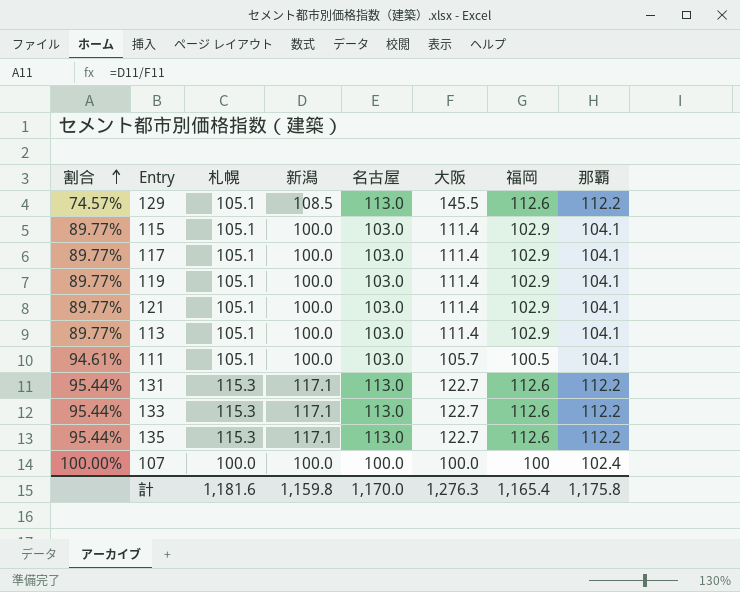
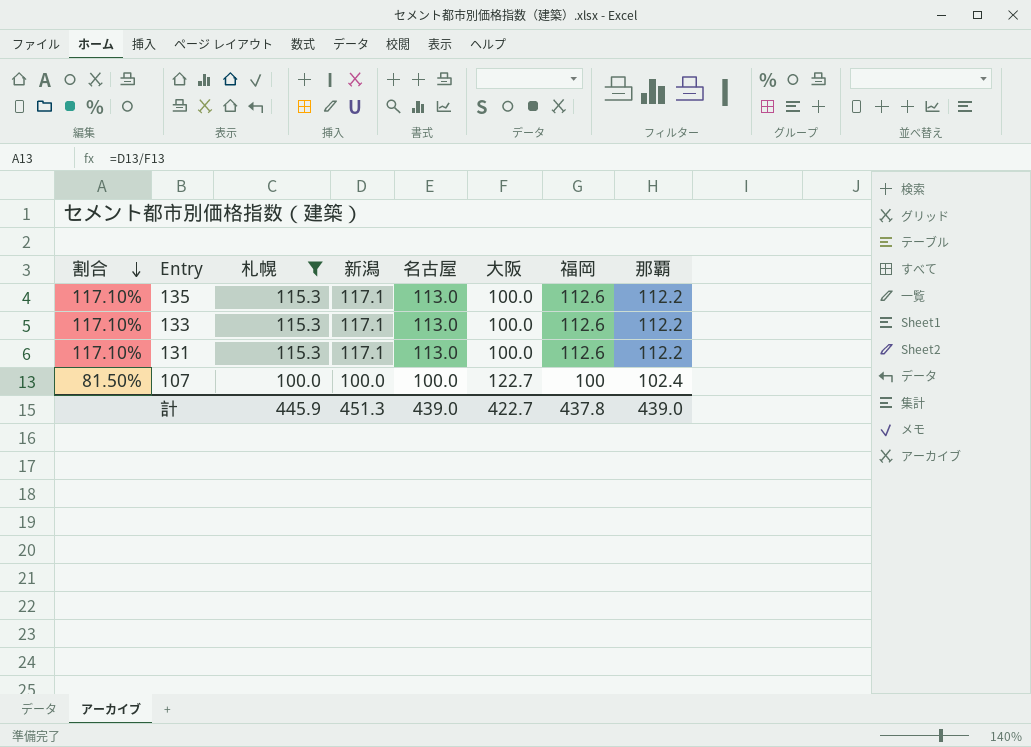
filter: none -> 札幌 != 105.1
row order: 割合 ascending -> 割合 descending
135 | 割合: 95.44% -> 117.10%
135 | 大阪: 122.7 -> 100.0
133 | 割合: 95.44% -> 117.10%
133 | 大阪: 122.7 -> 100.0
131 | 割合: 95.44% -> 117.10%
131 | 大阪: 122.7 -> 100.0
107 | 割合: 100.00% -> 81.50%
107 | 大阪: 100.0 -> 122.7
計 | 札幌: 1,181.6 -> 445.9
計 | 新潟: 1,159.8 -> 451.3
計 | 名古屋: 1,170.0 -> 439.0
計 | 大阪: 1,276.3 -> 422.7
計 | 福岡: 1,165.4 -> 437.8
計 | 那覇: 1,175.8 -> 439.0

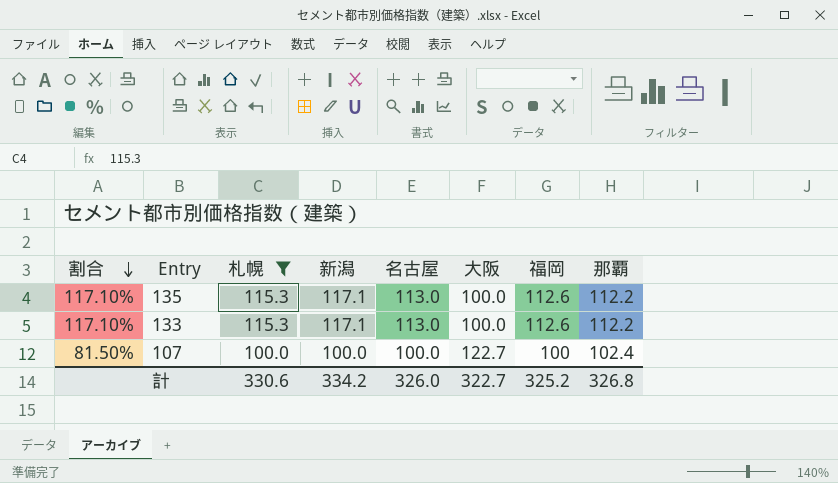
row 131: 117.10% | 115.3 | 117.1 | 113.0 | 100.0 | 112.6 | 112.2 -> none
計 | 札幌: 445.9 -> 330.6
計 | 新潟: 451.3 -> 334.2
計 | 名古屋: 439.0 -> 326.0
計 | 大阪: 422.7 -> 322.7
計 | 福岡: 437.8 -> 325.2
計 | 那覇: 439.0 -> 326.8

